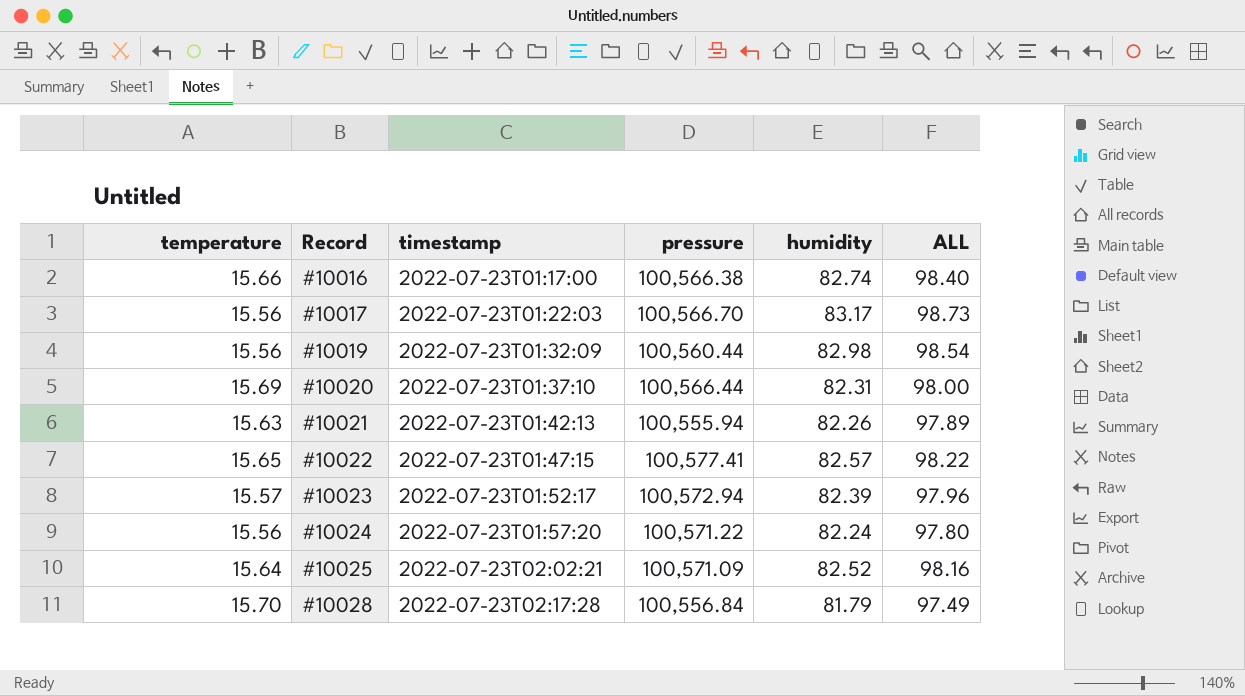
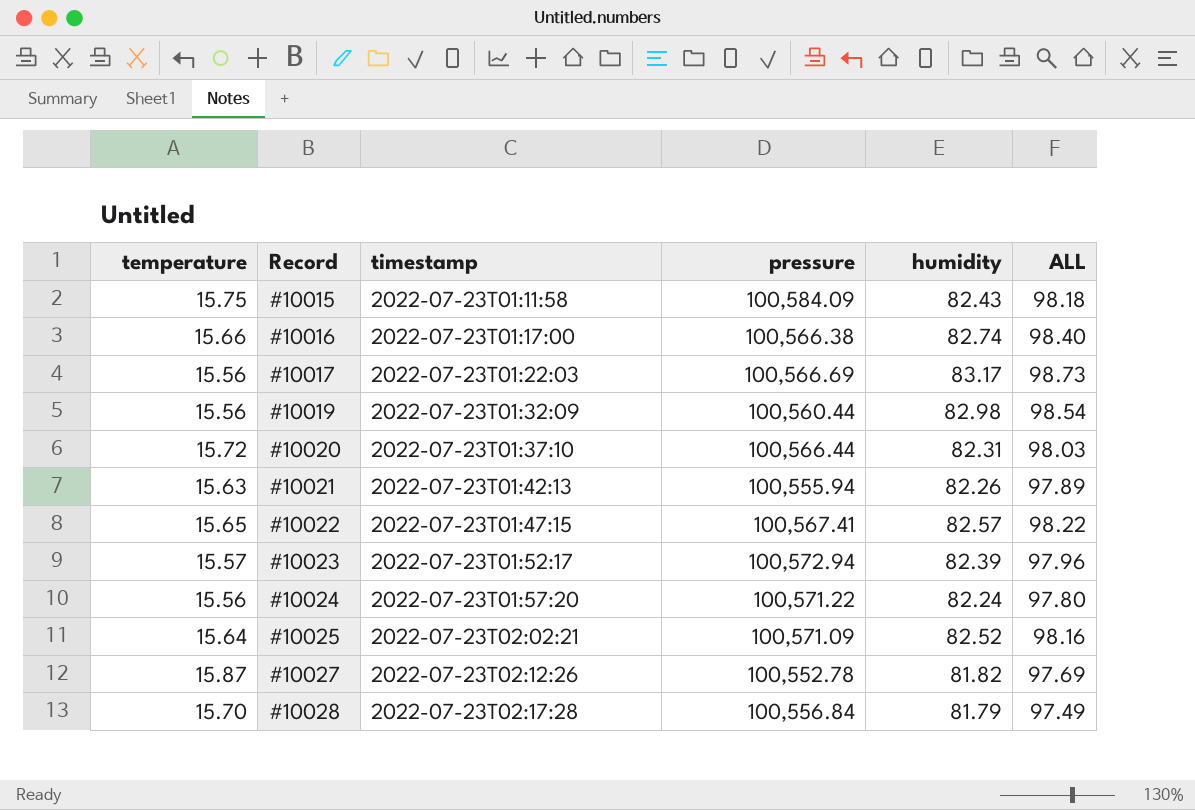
row #10015: none -> 15.75 | 2022-07-23T01:11:58 | 100,584.09 | 82.43 | 98.18
#10017 | pressure: 100,566.70 -> 100,566.69
#10020 | temperature: 15.69 -> 15.72
#10020 | ALL: 98.00 -> 98.03
#10022 | pressure: 100,577.41 -> 100,567.41
row #10027: none -> 15.87 | 2022-07-23T02:12:26 | 100,552.78 | 81.82 | 97.69

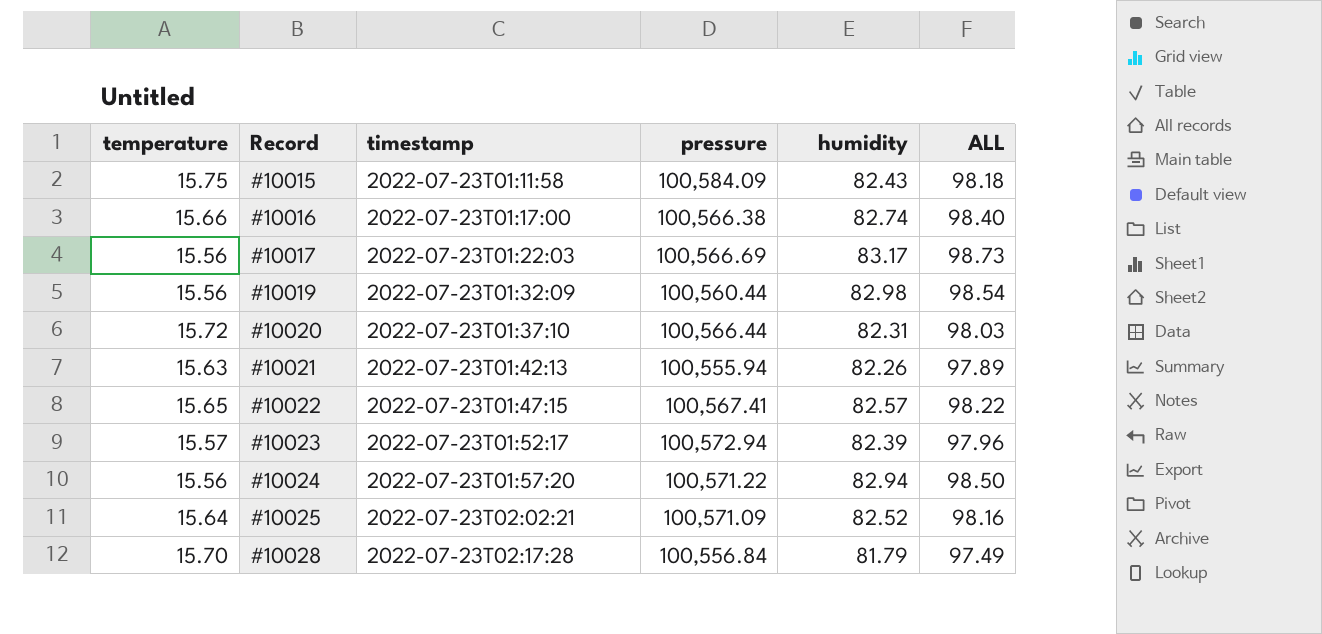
row #10027: 15.87 | 2022-07-23T02:12:26 | 100,552.78 | 81.82 | 97.69 -> none
#10024 | humidity: 82.24 -> 82.94
#10024 | ALL: 97.80 -> 98.50

